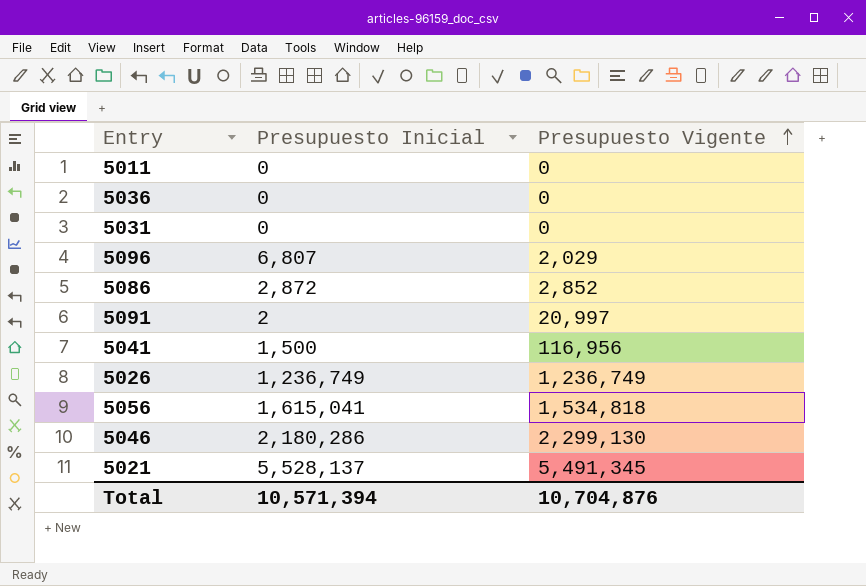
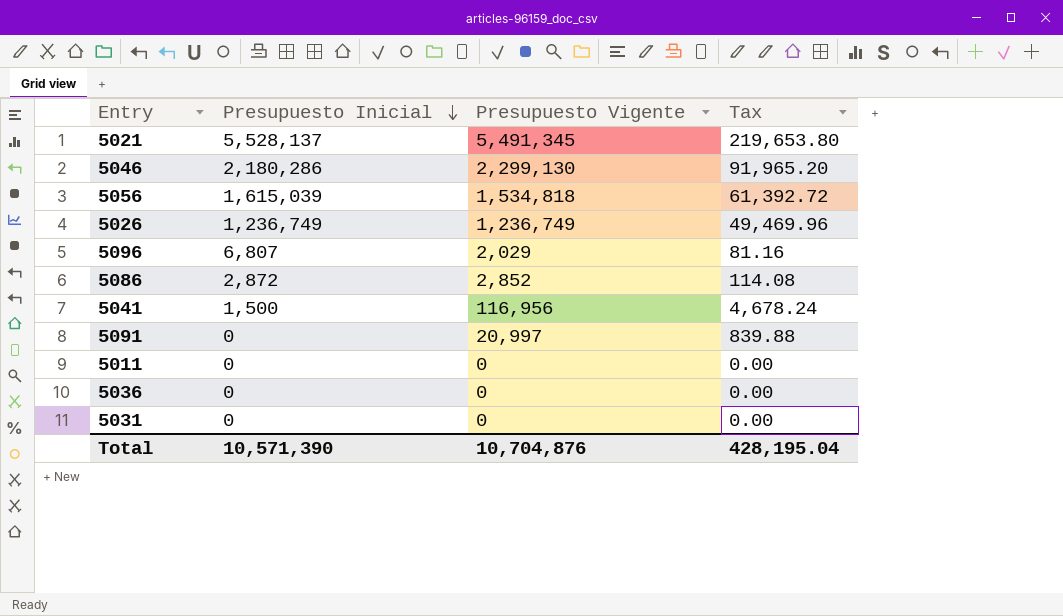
row order: Presupuesto Vigente ascending -> Presupuesto Inicial descending
column Tax | formula: none -> [Presupuesto Vigente] * 0.04
5056 | Presupuesto Inicial: 1,615,041 -> 1,615,039
5091 | Presupuesto Inicial: 2 -> 0
Total | Presupuesto Inicial: 10,571,394 -> 10,571,390

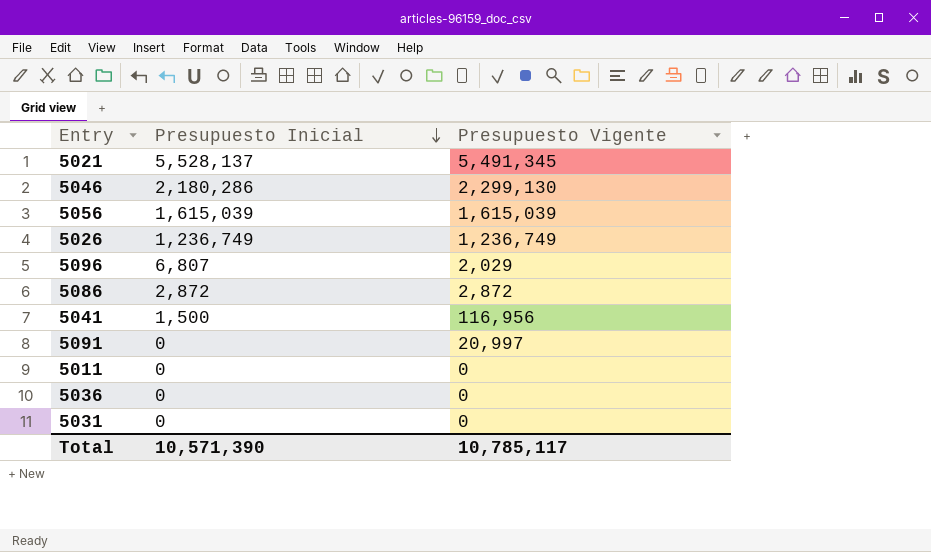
column Tax | formula: [Presupuesto Vigente] * 0.04 -> none
5056 | Presupuesto Vigente: 1,534,818 -> 1,615,039
5086 | Presupuesto Vigente: 2,852 -> 2,872
Total | Presupuesto Vigente: 10,704,876 -> 10,785,117

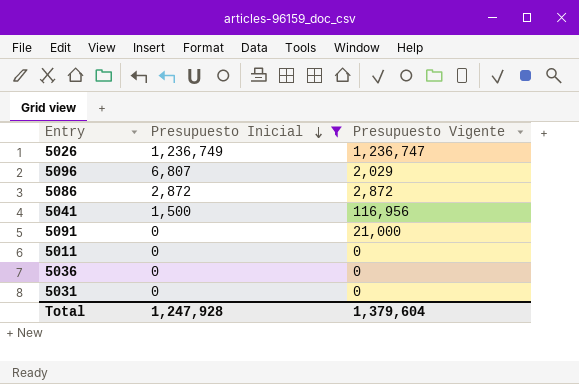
filter: none -> Presupuesto Inicial <= 1,236,749
5026 | Presupuesto Vigente: 1,236,749 -> 1,236,747
5091 | Presupuesto Vigente: 20,997 -> 21,000
Total | Presupuesto Inicial: 10,571,390 -> 1,247,928
Total | Presupuesto Vigente: 10,785,117 -> 1,379,604

